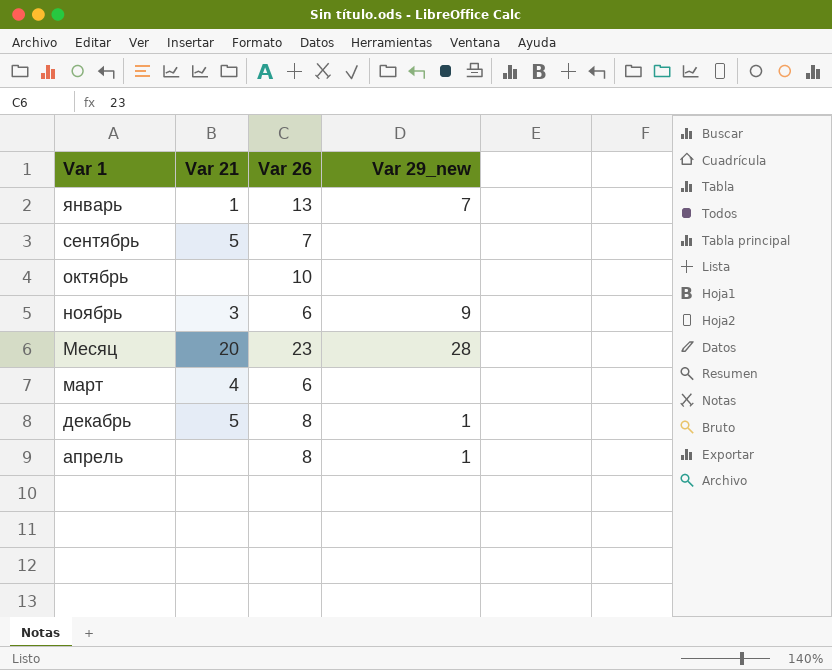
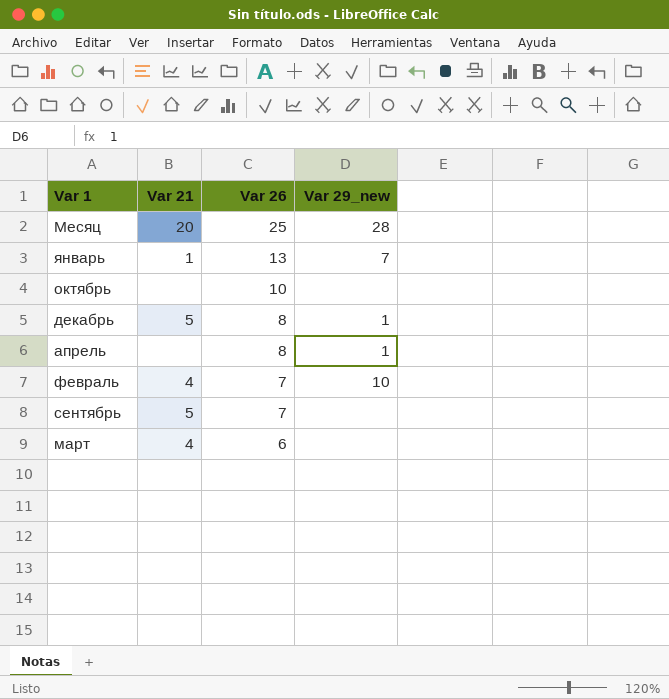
row order: Var 1 descending -> Var 26 descending
row ноябрь: 3 | 6 | 9 -> none
Месяц | Var 26: 23 -> 25
row февраль: none -> 4 | 7 | 10

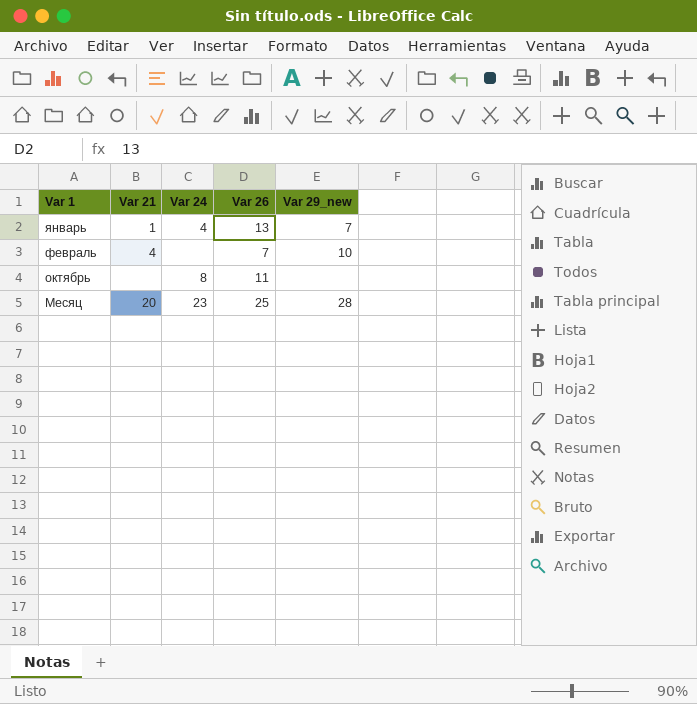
row order: Var 26 descending -> Var 1 descending
column Var 24 | position: none -> 3
row декабрь: 5 | 8 | 1 -> none
row апрель: none | 8 | 1 -> none
row сентябрь: 5 | 7 | none -> none
row март: 4 | 6 | none -> none
октябрь | Var 26: 10 -> 11

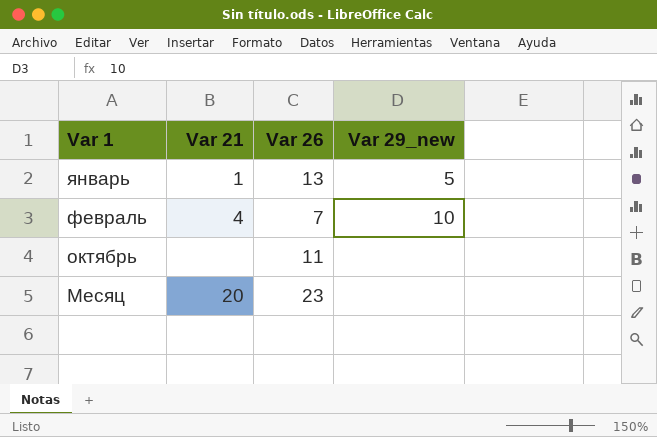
column Var 24 | position: 3 -> none
январь | Var 29_new: 7 -> 5
Месяц | Var 26: 25 -> 23
Месяц | Var 29_new: 28 -> none

